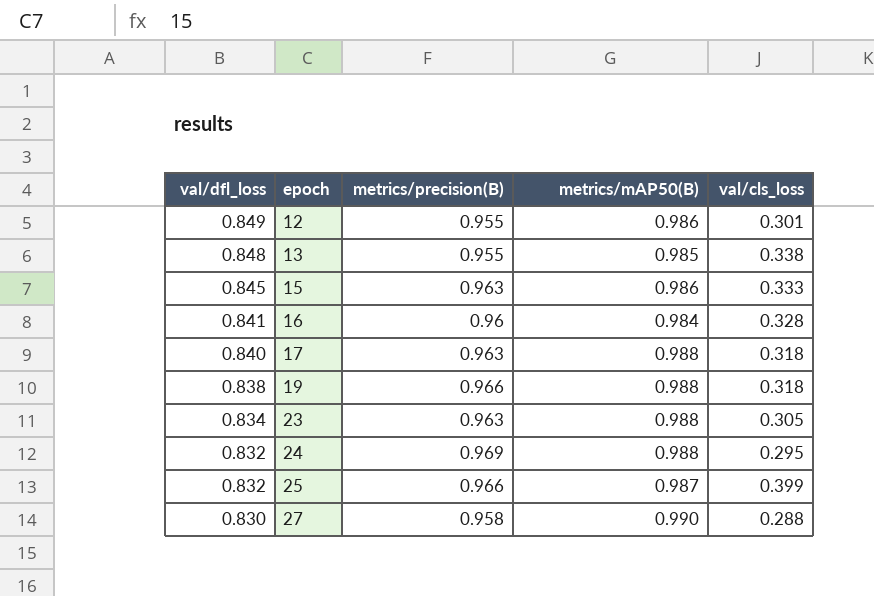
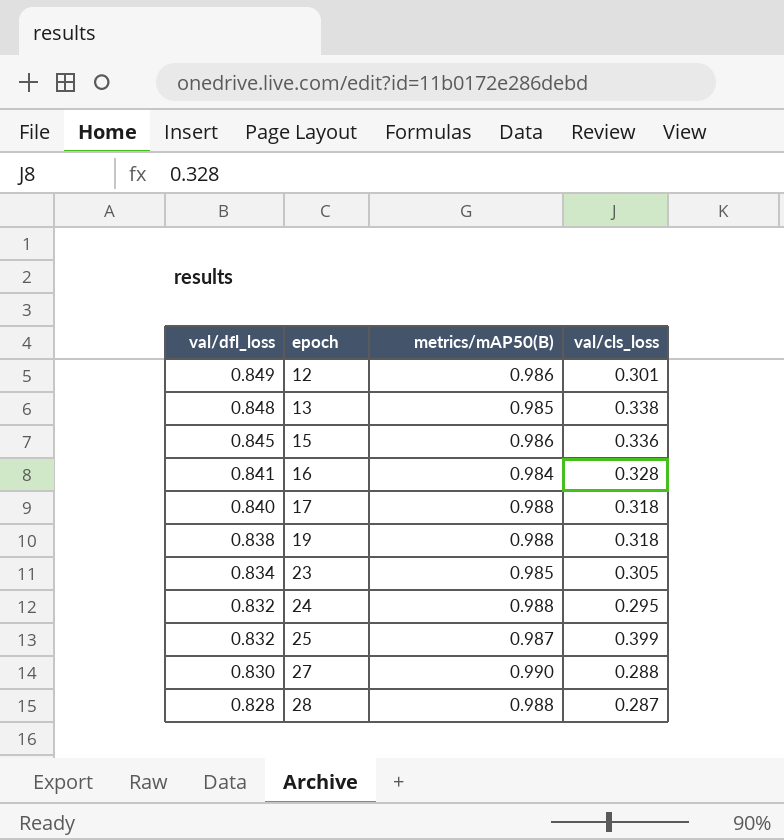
column metrics/precision(B) | position: 3 -> none
15 | val/cls_loss: 0.333 -> 0.336
23 | metrics/mAP50(B): 0.988 -> 0.985
row 28: none -> 0.828 | 0.988 | 0.287

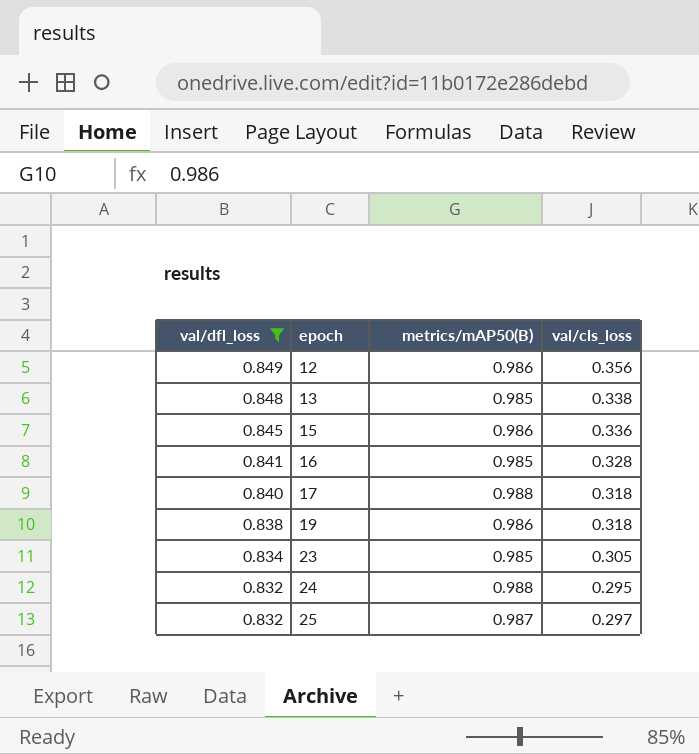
filter: none -> val/dfl_loss >= 0.832
12 | val/cls_loss: 0.301 -> 0.356
16 | metrics/mAP50(B): 0.984 -> 0.985
19 | metrics/mAP50(B): 0.988 -> 0.986
25 | val/cls_loss: 0.399 -> 0.297

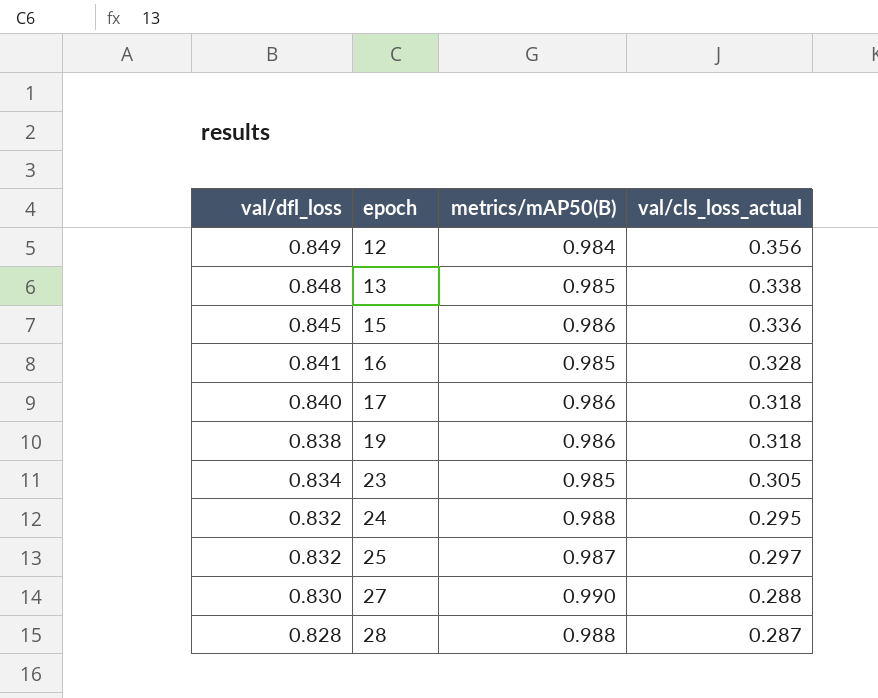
filter: val/dfl_loss >= 0.832 -> none
column name: val/cls_loss -> val/cls_loss_actual
12 | metrics/mAP50(B): 0.986 -> 0.984
17 | metrics/mAP50(B): 0.988 -> 0.986

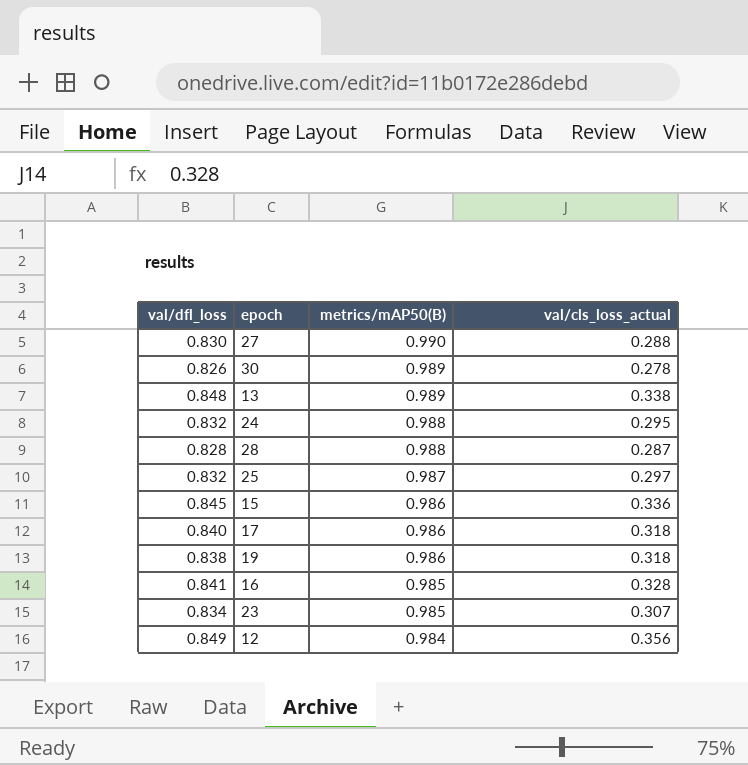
row order: val/dfl_loss descending -> metrics/mAP50(B) descending
row 30: none -> 0.826 | 0.989 | 0.278
13 | metrics/mAP50(B): 0.985 -> 0.989
23 | val/cls_loss_actual: 0.305 -> 0.307

